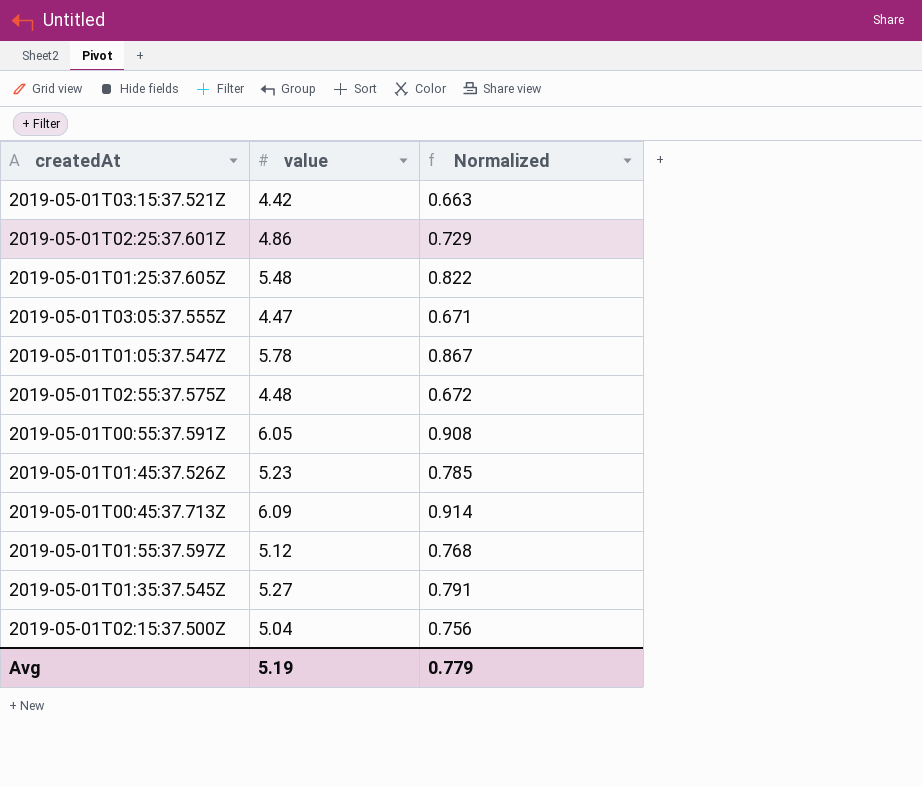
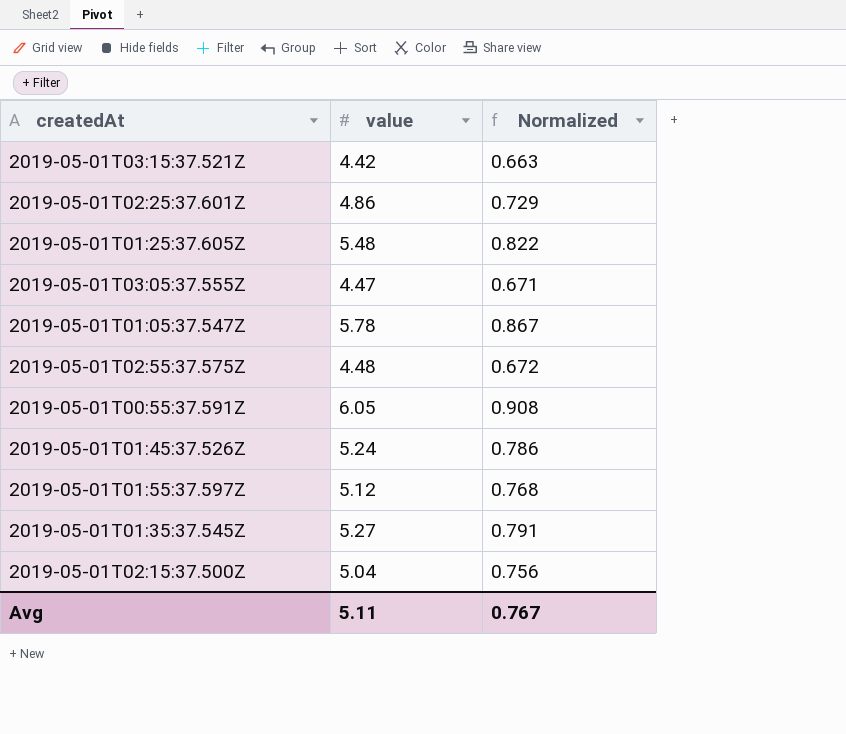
row 2019-05-01T00:45:37.713Z: 6.09 | 0.914 -> none
2019-05-01T01:45:37.526Z | value: 5.23 -> 5.24
2019-05-01T01:45:37.526Z | Normalized: 0.785 -> 0.786
Avg | value: 5.19 -> 5.11
Avg | Normalized: 0.779 -> 0.767

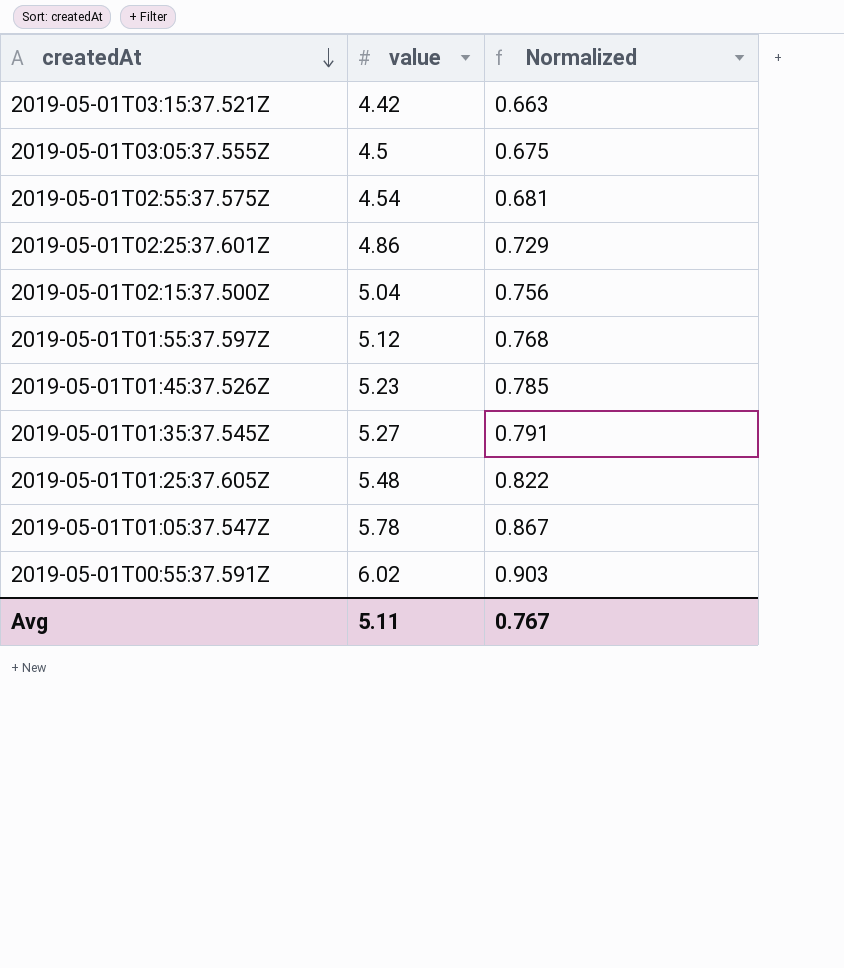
row order: none -> createdAt descending
2019-05-01T03:05:37.555Z | value: 4.47 -> 4.5
2019-05-01T03:05:37.555Z | Normalized: 0.671 -> 0.675
2019-05-01T02:55:37.575Z | value: 4.48 -> 4.54
2019-05-01T02:55:37.575Z | Normalized: 0.672 -> 0.681
2019-05-01T01:45:37.526Z | value: 5.24 -> 5.23
2019-05-01T01:45:37.526Z | Normalized: 0.786 -> 0.785
2019-05-01T00:55:37.591Z | value: 6.05 -> 6.02
2019-05-01T00:55:37.591Z | Normalized: 0.908 -> 0.903

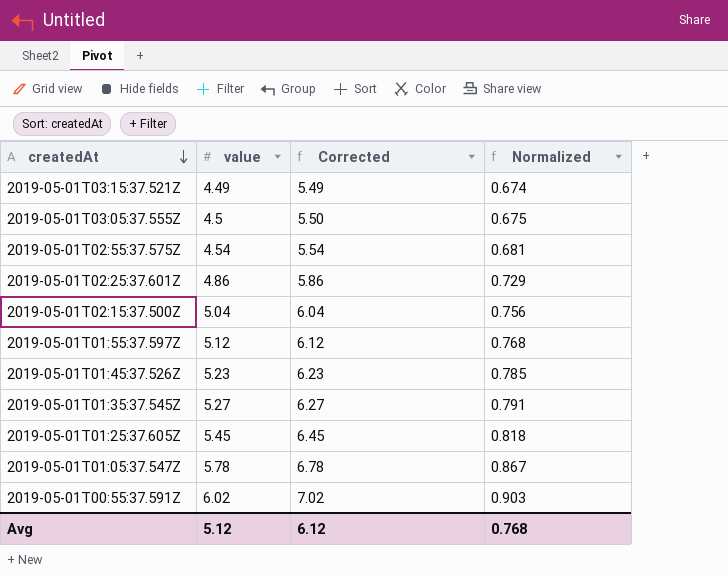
column Corrected | formula: none -> [value] + 1
2019-05-01T03:15:37.521Z | value: 4.42 -> 4.49
2019-05-01T03:15:37.521Z | Normalized: 0.663 -> 0.674
2019-05-01T01:25:37.605Z | value: 5.48 -> 5.45
2019-05-01T01:25:37.605Z | Normalized: 0.822 -> 0.818
Avg | value: 5.11 -> 5.12
Avg | Normalized: 0.767 -> 0.768

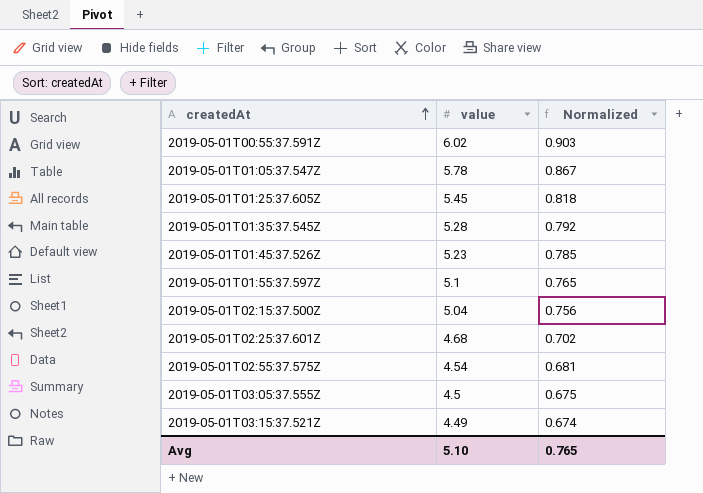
row order: createdAt descending -> createdAt ascending
column Corrected | formula: [value] + 1 -> none
2019-05-01T01:35:37.545Z | value: 5.27 -> 5.28
2019-05-01T01:35:37.545Z | Normalized: 0.791 -> 0.792
2019-05-01T01:55:37.597Z | value: 5.12 -> 5.1
2019-05-01T01:55:37.597Z | Normalized: 0.768 -> 0.765
2019-05-01T02:25:37.601Z | value: 4.86 -> 4.68
2019-05-01T02:25:37.601Z | Normalized: 0.729 -> 0.702
Avg | value: 5.12 -> 5.10
Avg | Normalized: 0.768 -> 0.765

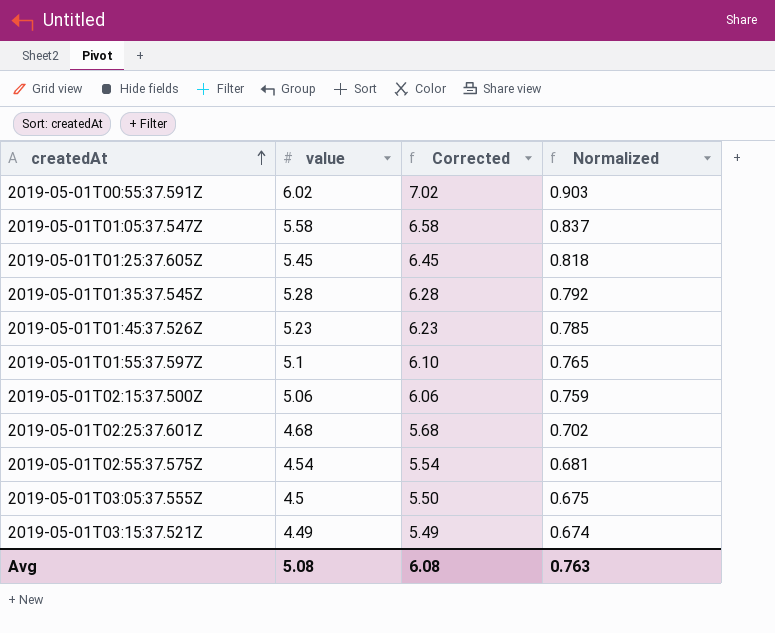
column Corrected | formula: none -> [value] + 1
2019-05-01T01:05:37.547Z | value: 5.78 -> 5.58
2019-05-01T01:05:37.547Z | Normalized: 0.867 -> 0.837
2019-05-01T02:15:37.500Z | value: 5.04 -> 5.06
2019-05-01T02:15:37.500Z | Normalized: 0.756 -> 0.759
Avg | value: 5.10 -> 5.08
Avg | Normalized: 0.765 -> 0.763

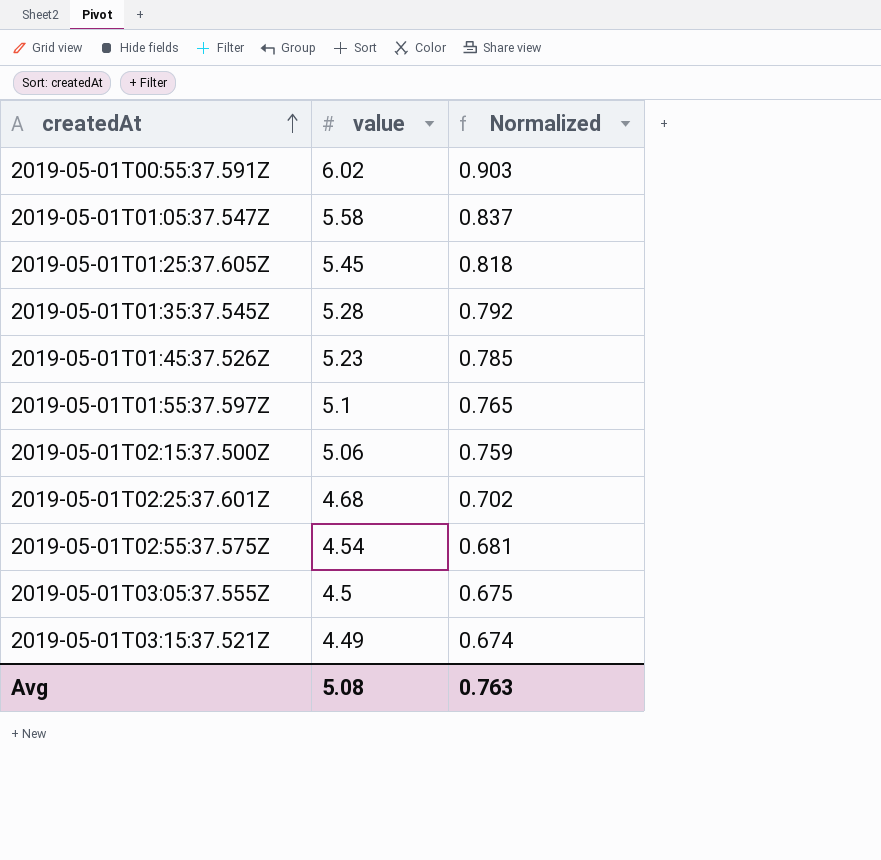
column Corrected | formula: [value] + 1 -> none

